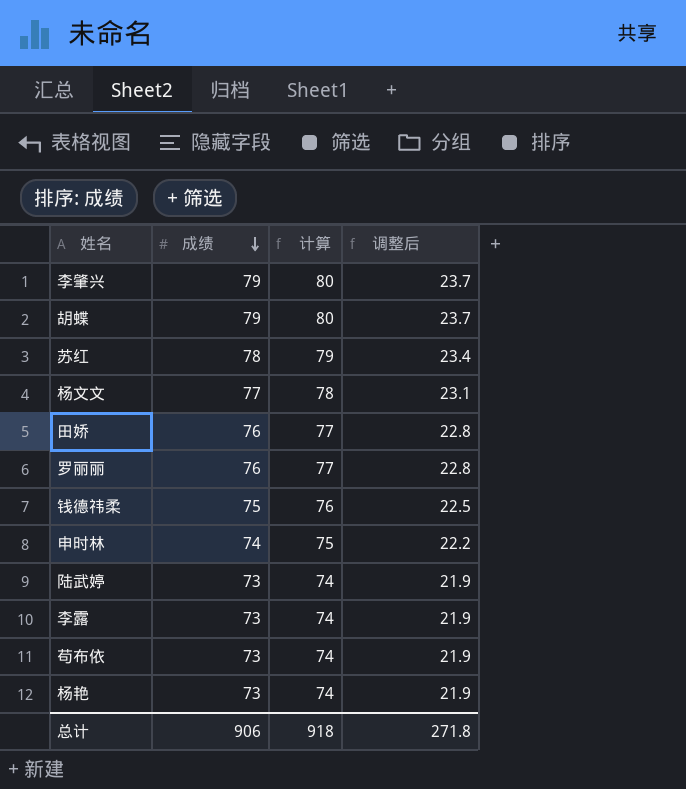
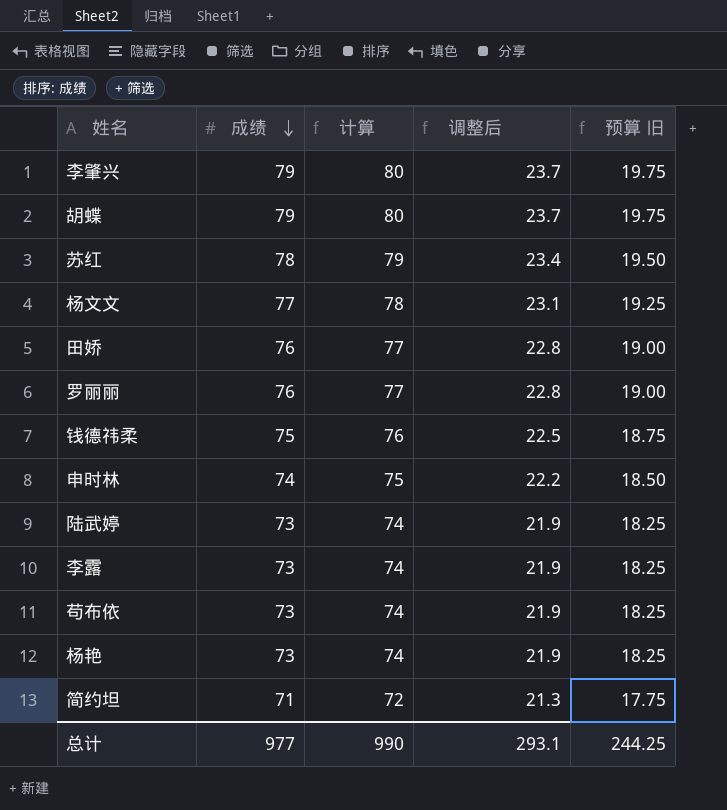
column 预算 旧 | formula: none -> [成绩] * 0.25
row 简约坦: none -> 71 | 72 | 21.3 | 17.75
总计 | 成绩: 906 -> 977
总计 | 计算: 918 -> 990
总计 | 调整后: 271.8 -> 293.1

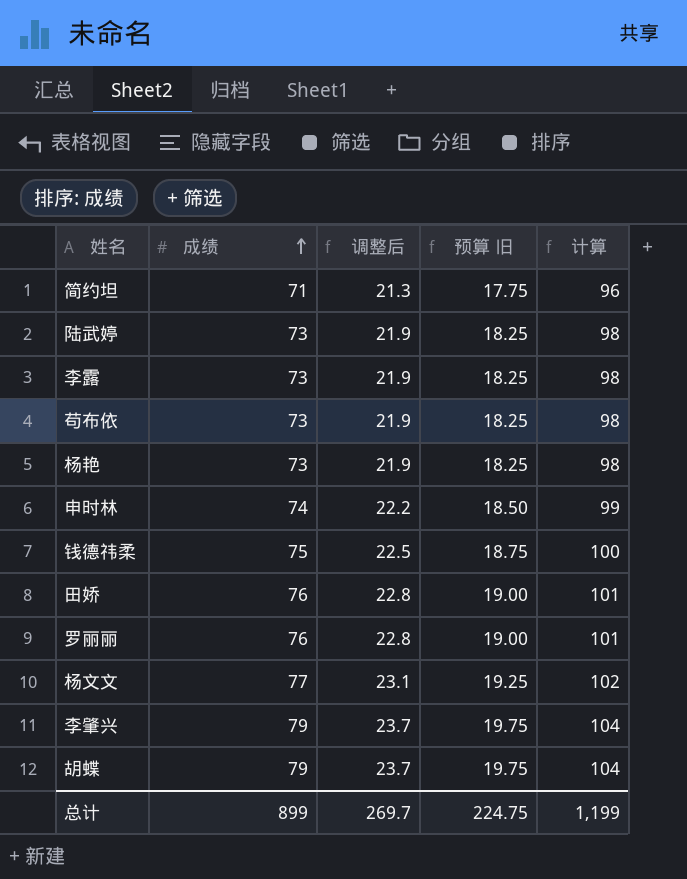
row order: 成绩 descending -> 成绩 ascending
column 计算 | formula: [成绩] + 1 -> [成绩] + 25
column 计算 | position: 3 -> 5
row 苏红: 78 | 79 | 23.4 | 19.50 -> none
总计 | 成绩: 977 -> 899
总计 | 调整后: 293.1 -> 269.7
总计 | 预算 旧: 244.25 -> 224.75
总计 | 计算: 990 -> 1,199

